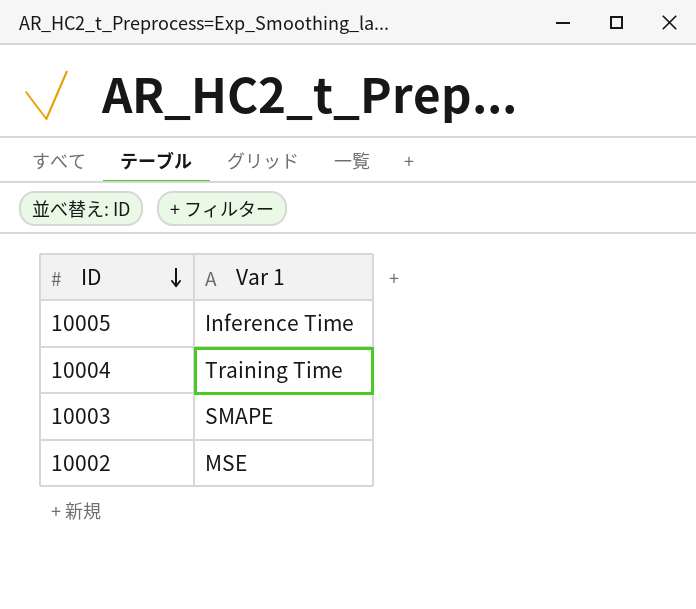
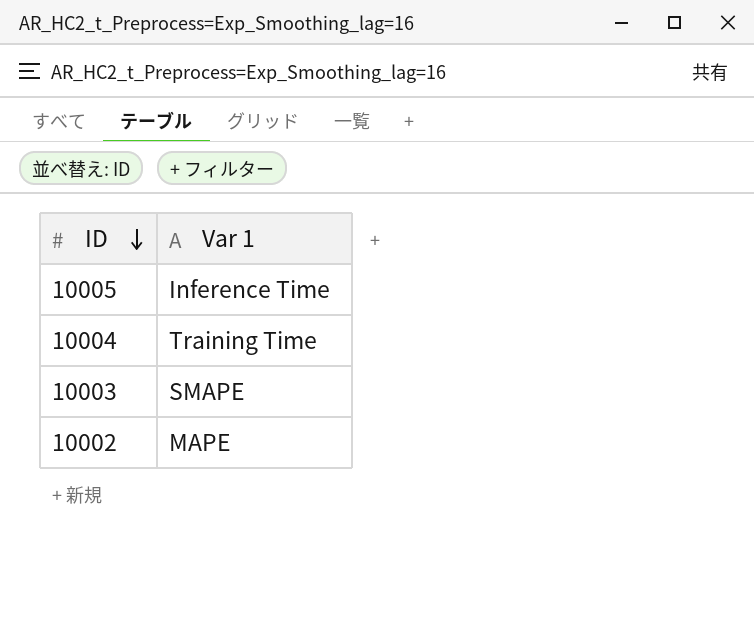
10002 | Var 1: MSE -> MAPE

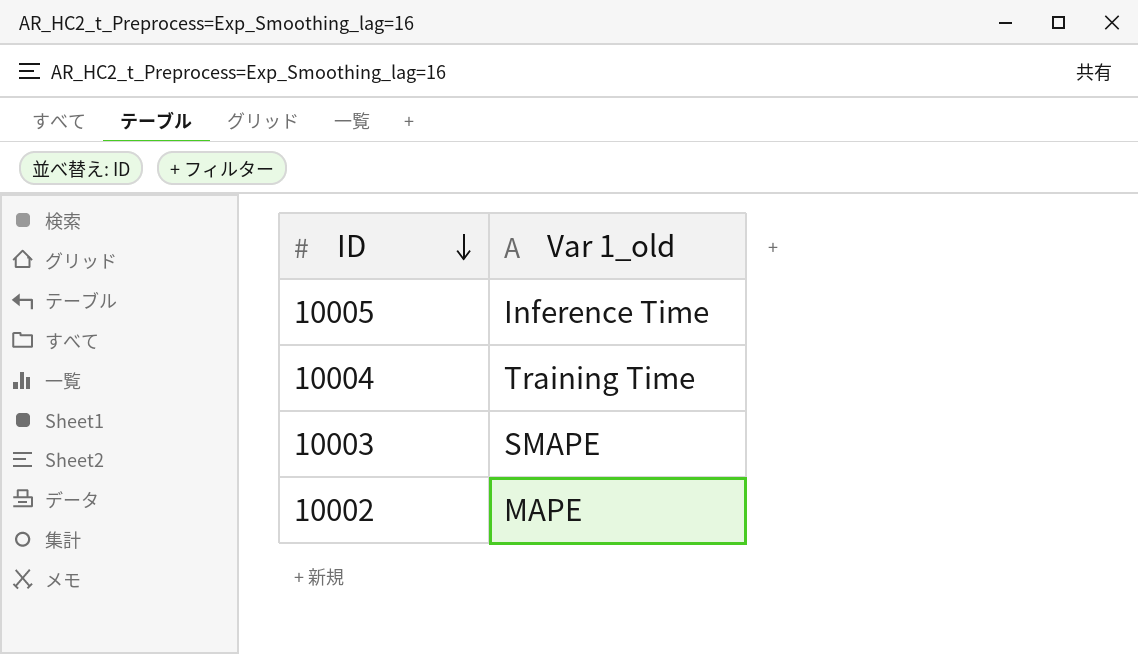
column name: Var 1 -> Var 1_old

